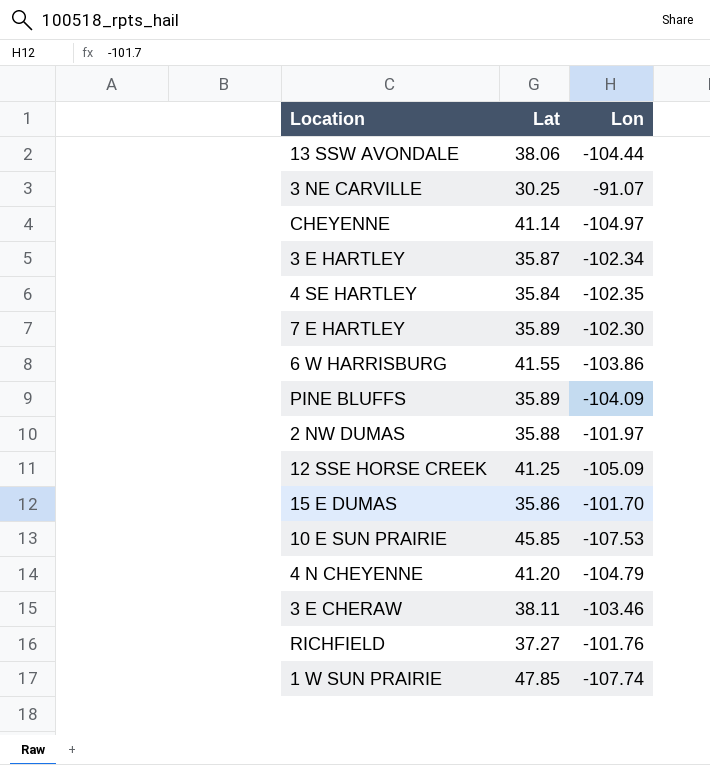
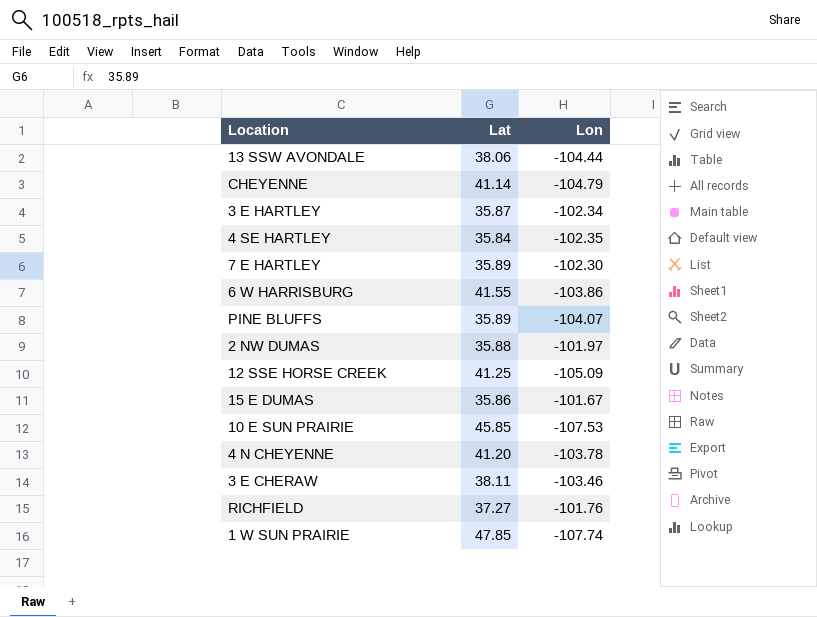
row 3 NE CARVILLE: 30.25 | -91.07 -> none
CHEYENNE | Lon: -104.97 -> -104.79
PINE BLUFFS | Lon: -104.09 -> -104.07
15 E DUMAS | Lon: -101.70 -> -101.67
4 N CHEYENNE | Lon: -104.79 -> -103.78

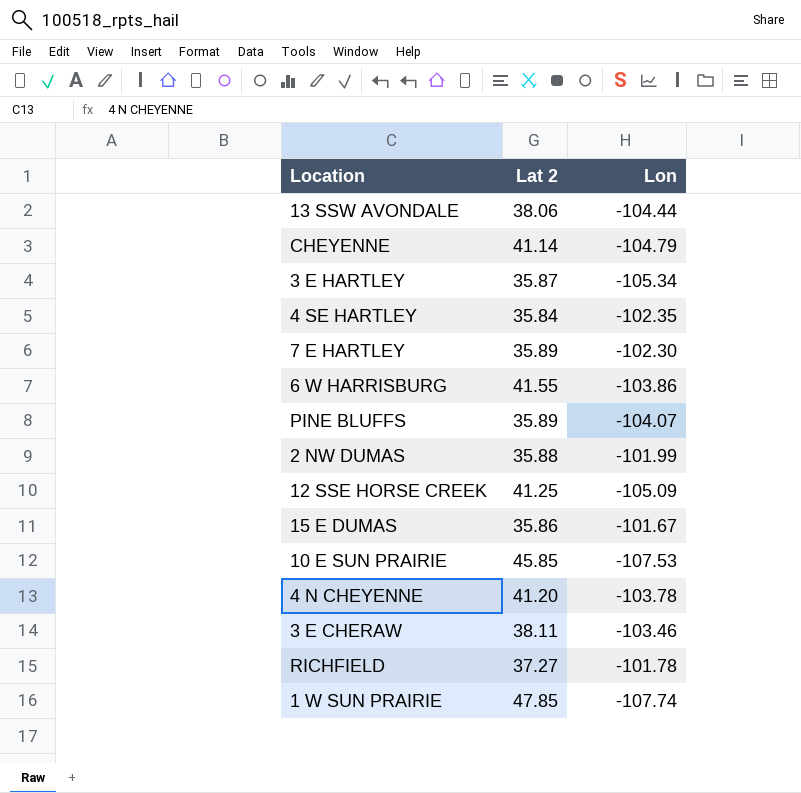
column name: Lat -> Lat 2
3 E HARTLEY | Lon: -102.34 -> -105.34
2 NW DUMAS | Lon: -101.97 -> -101.99
RICHFIELD | Lon: -101.76 -> -101.78

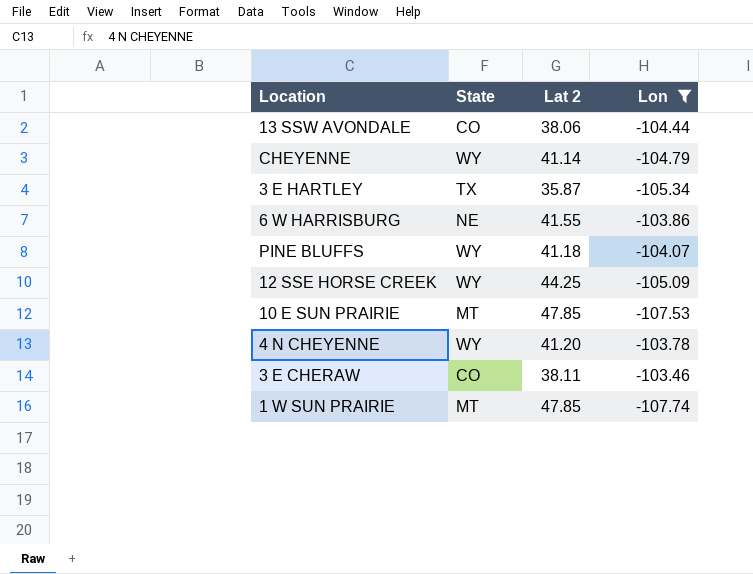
filter: none -> Lon <= -103.46
column State | position: none -> 2
PINE BLUFFS | Lat 2: 35.89 -> 41.18
12 SSE HORSE CREEK | Lat 2: 41.25 -> 44.25
10 E SUN PRAIRIE | Lat 2: 45.85 -> 47.85

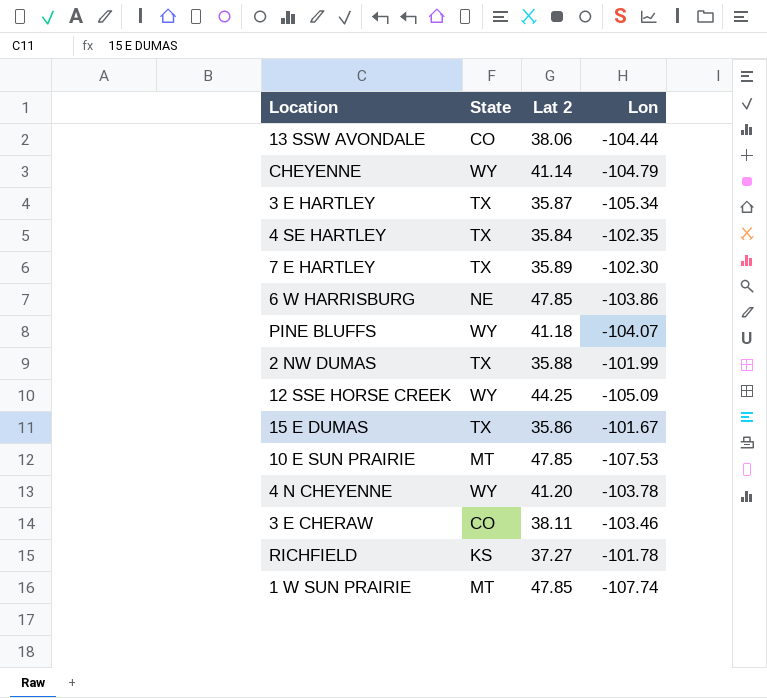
filter: Lon <= -103.46 -> none
6 W HARRISBURG | Lat 2: 41.55 -> 47.85

